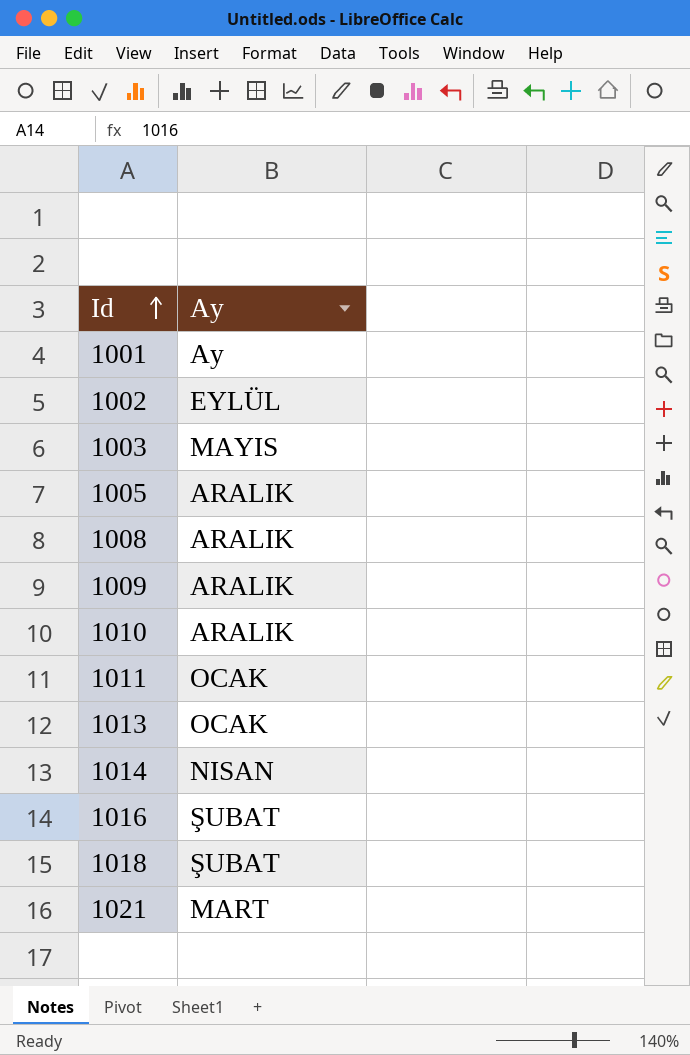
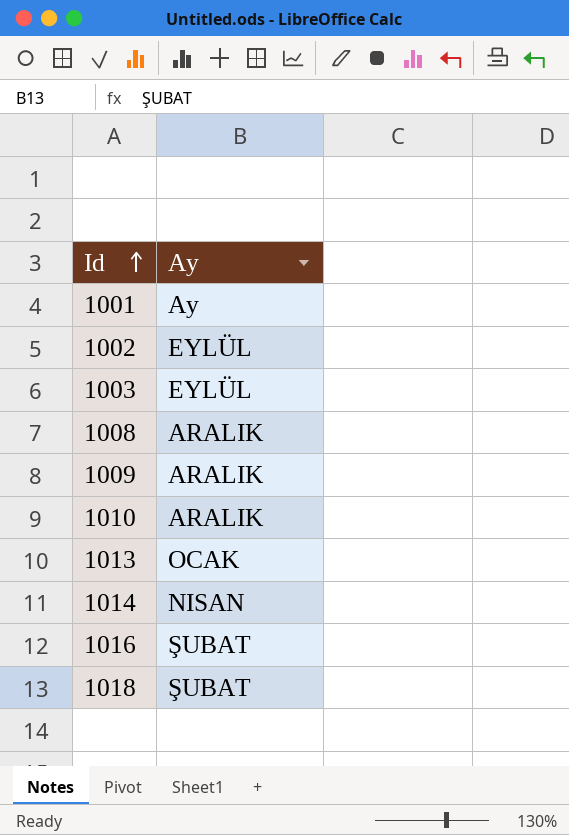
row 1005: ARALIK -> none
row 1011: OCAK -> none
row 1021: MART -> none
1003 | Ay: MAYIS -> EYLÜL

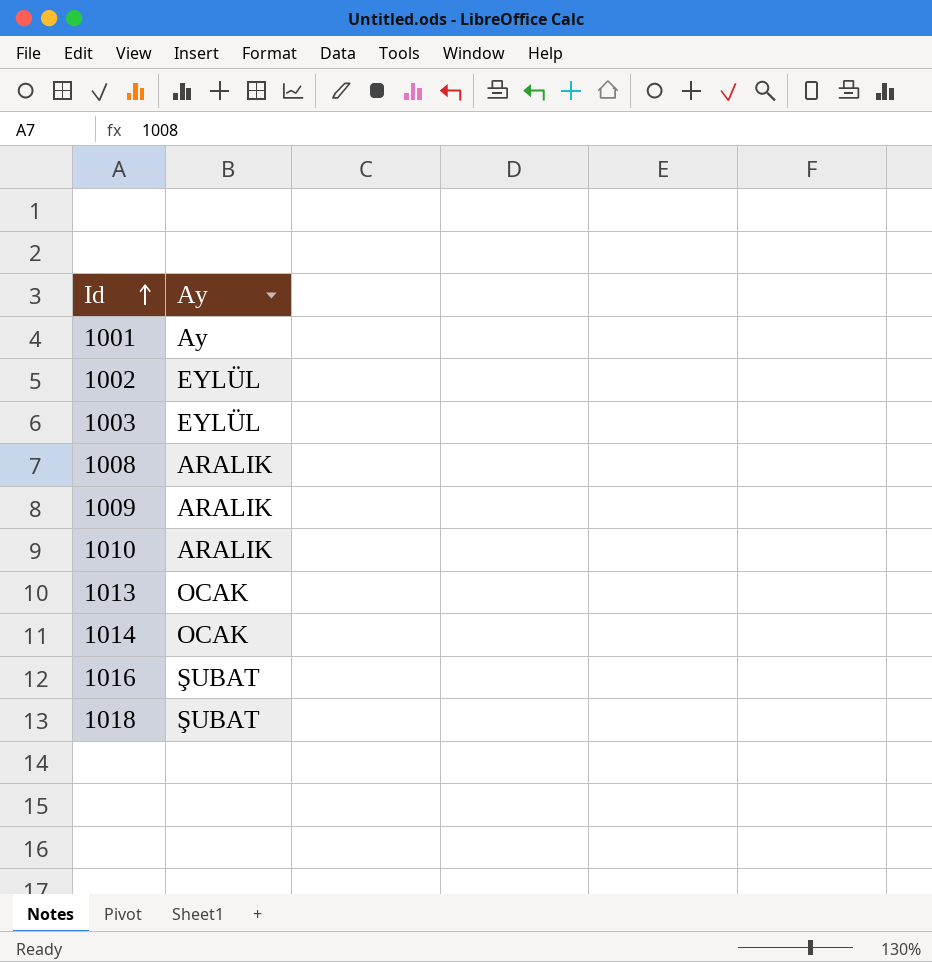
1014 | Ay: NISAN -> OCAK

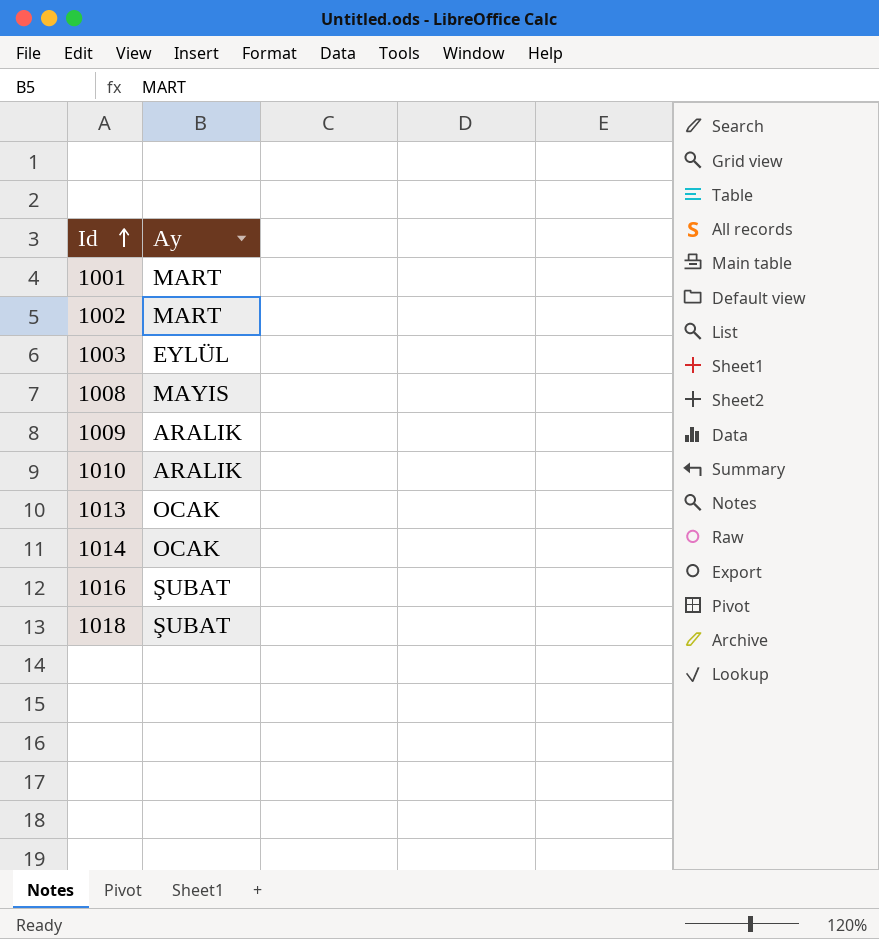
1001 | Ay: Ay -> MART
1002 | Ay: EYLÜL -> MART
1008 | Ay: ARALIK -> MAYIS

